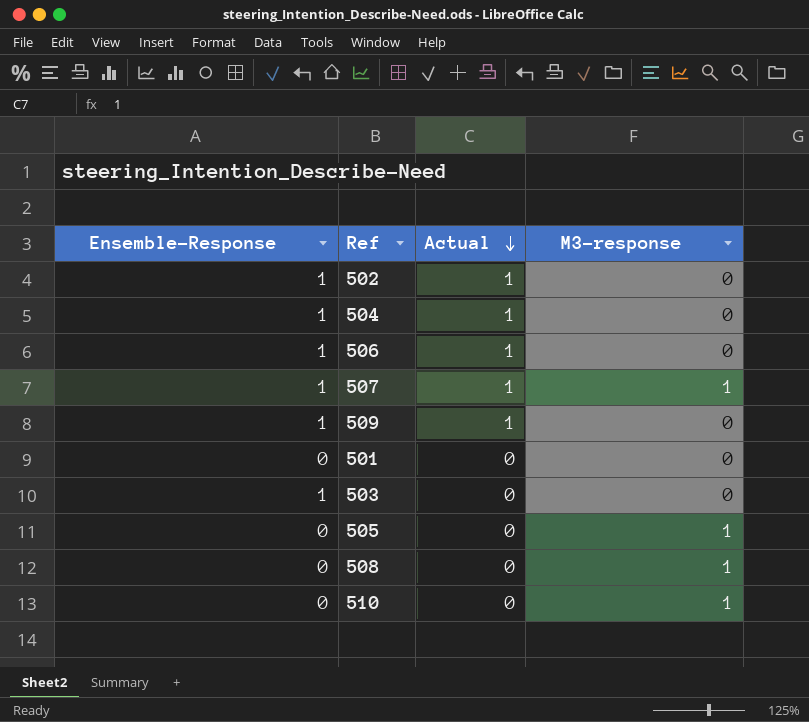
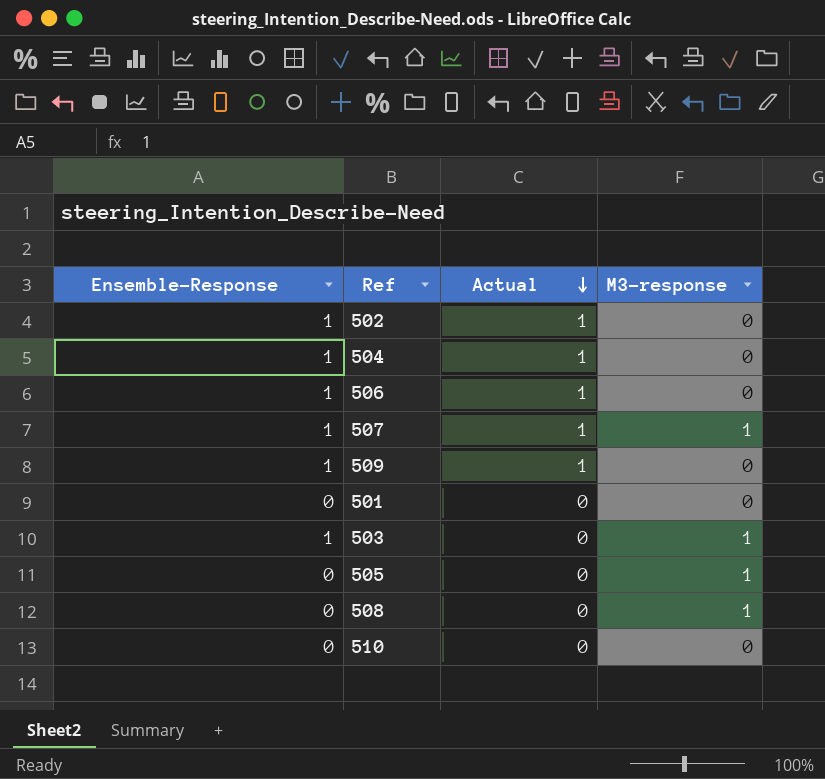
503 | M3-response: 0 -> 1
510 | M3-response: 1 -> 0

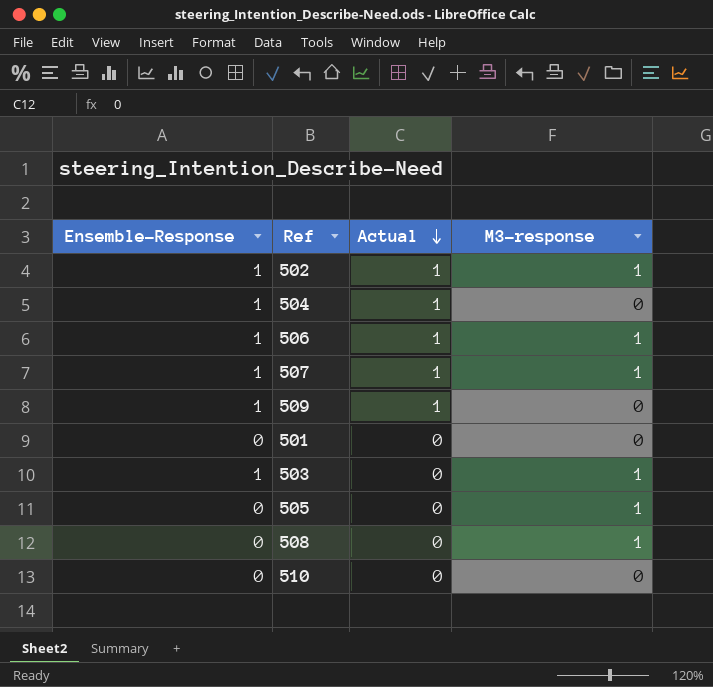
502 | M3-response: 0 -> 1
506 | M3-response: 0 -> 1

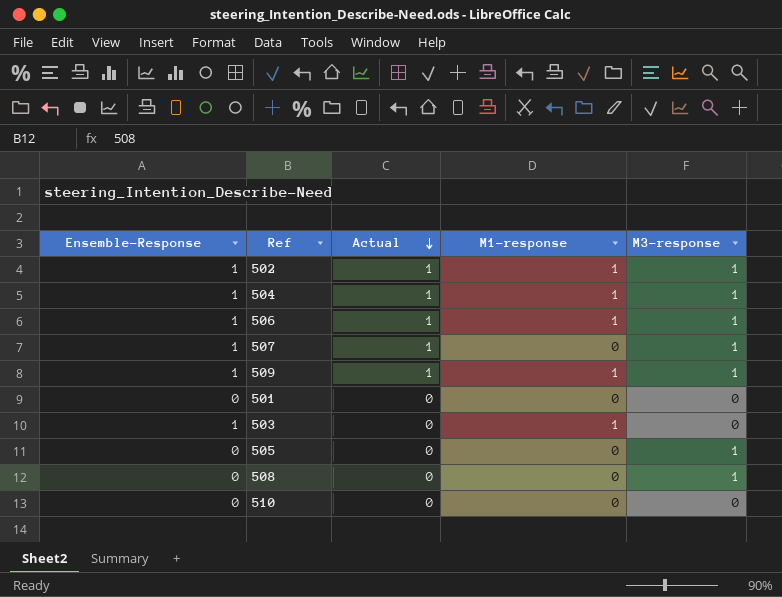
column M1-response | position: none -> 4
504 | M3-response: 0 -> 1
509 | M3-response: 0 -> 1
503 | M3-response: 1 -> 0

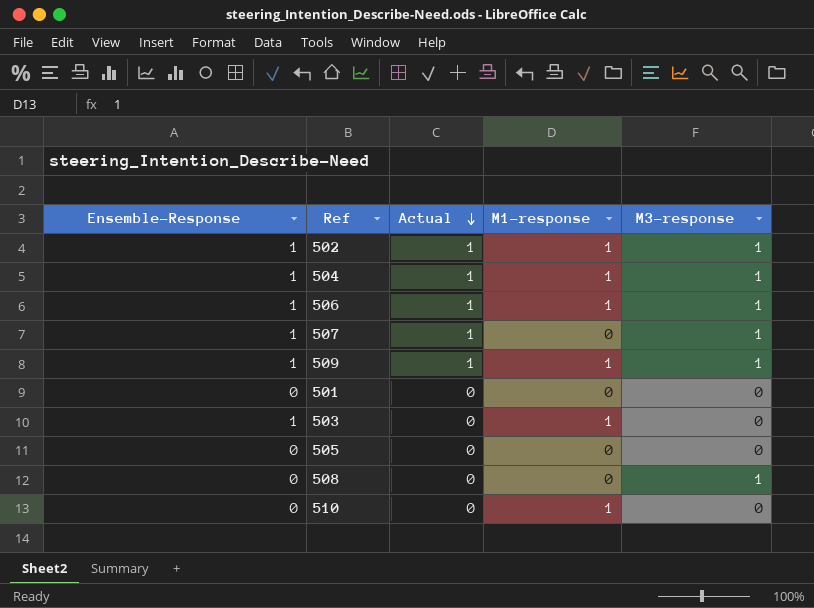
505 | M3-response: 1 -> 0
510 | M1-response: 0 -> 1

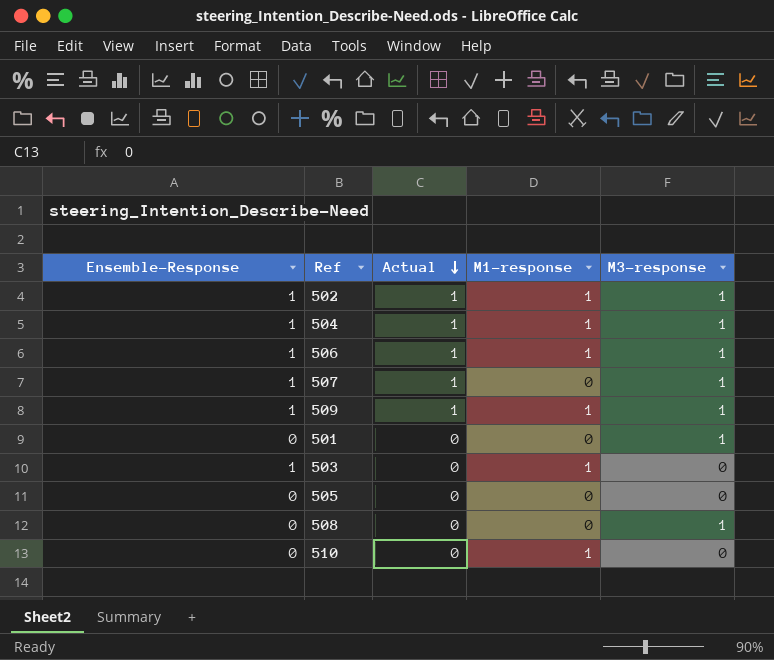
501 | M3-response: 0 -> 1

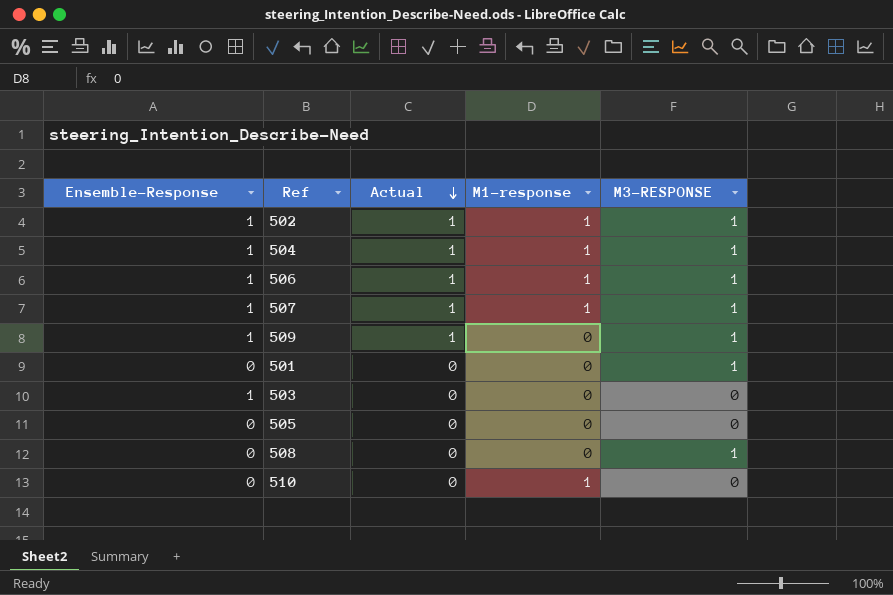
column name: M3-response -> M3-RESPONSE
507 | M1-response: 0 -> 1
509 | M1-response: 1 -> 0
503 | M1-response: 1 -> 0

